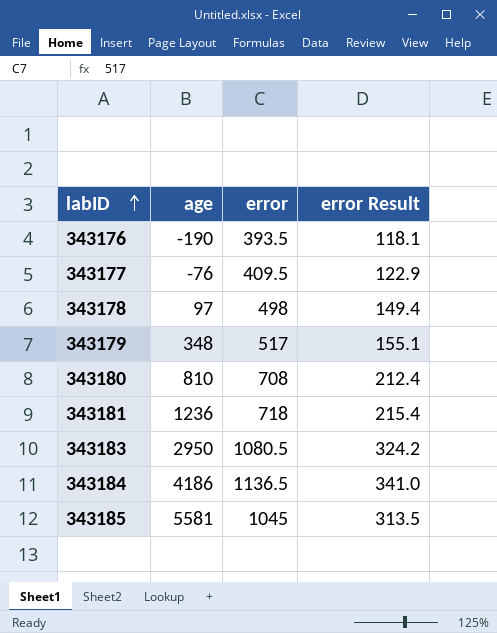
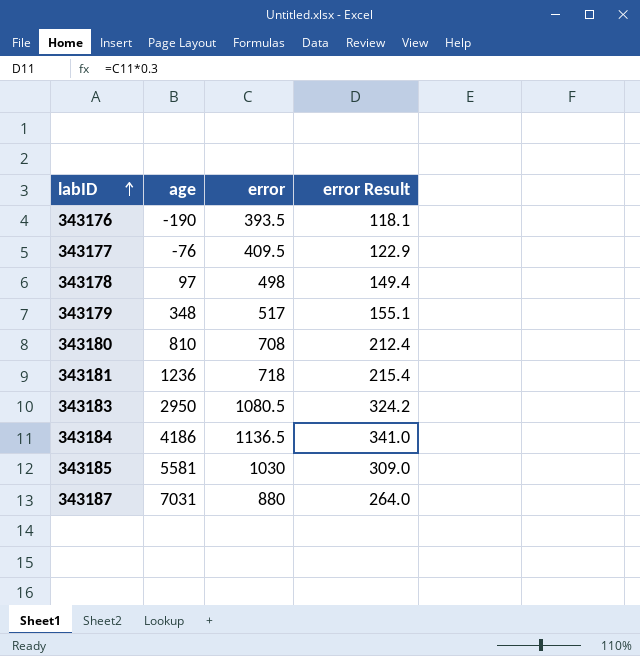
343185 | error: 1045 -> 1030
343185 | error Result: 313.5 -> 309.0
row 343187: none -> 7031 | 880 | 264.0

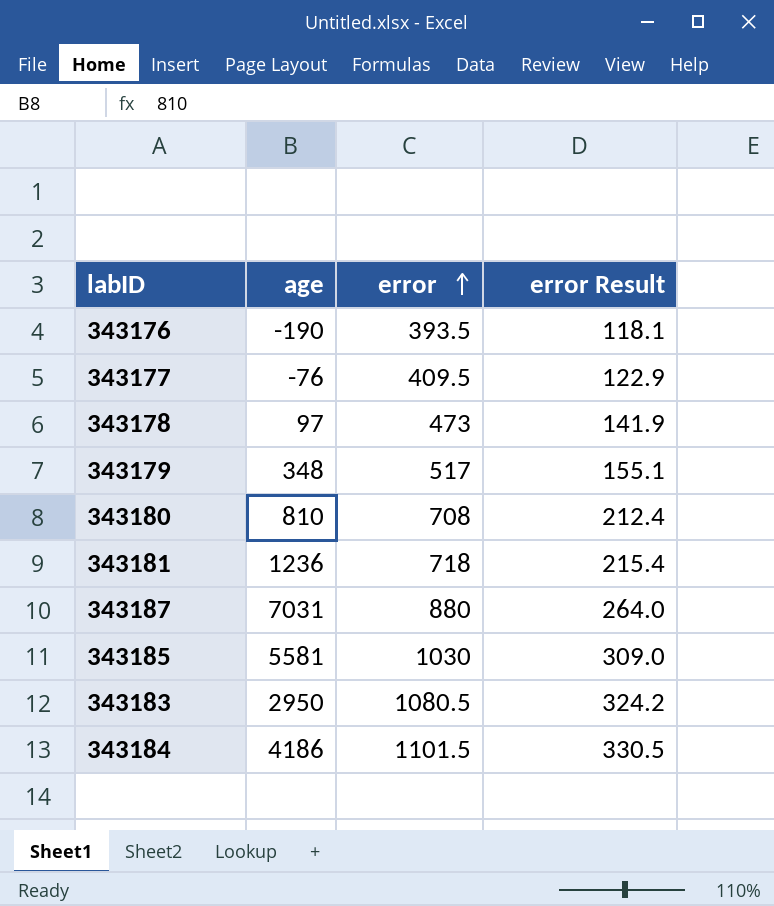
row order: labID ascending -> error ascending
343178 | error: 498 -> 473
343178 | error Result: 149.4 -> 141.9
343184 | error: 1136.5 -> 1101.5
343184 | error Result: 341.0 -> 330.5

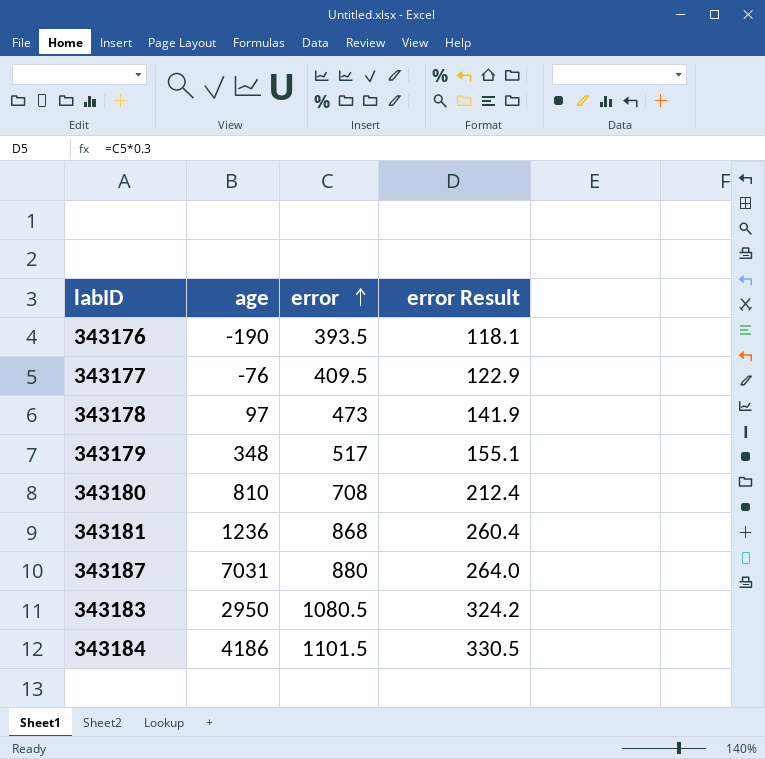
row 343185: 5581 | 1030 | 309.0 -> none
343181 | error: 718 -> 868
343181 | error Result: 215.4 -> 260.4

